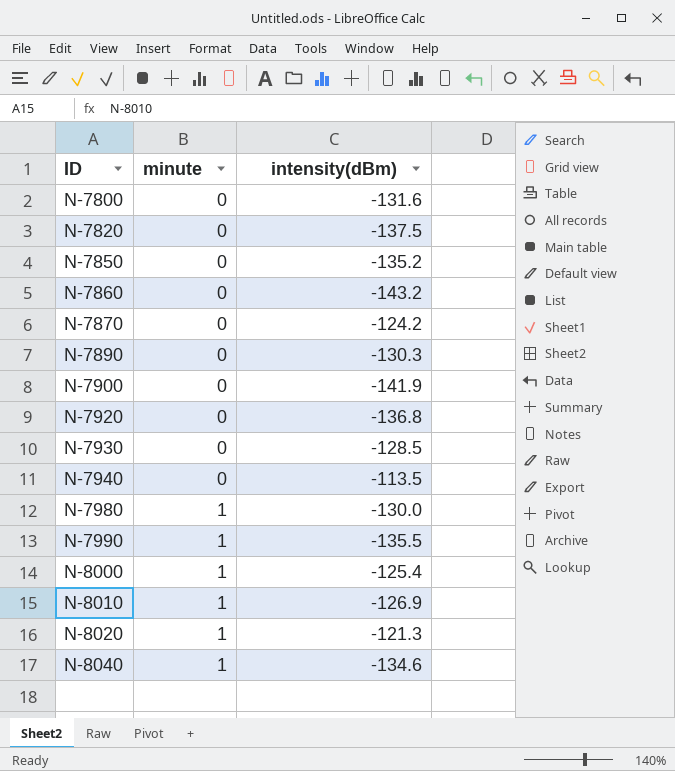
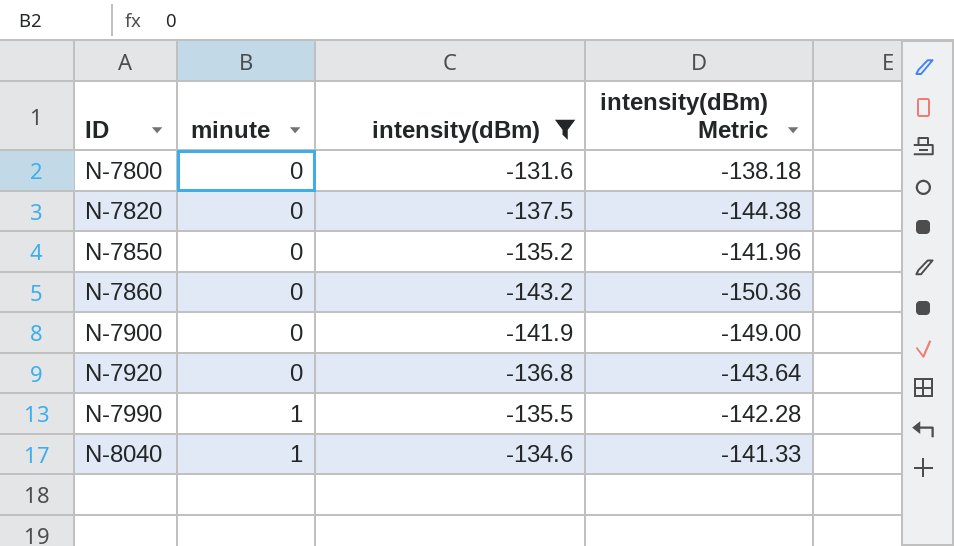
filter: none -> intensity(dBm) <= -131.6
column intensity(dBm) Metric | formula: none -> [intensity(dBm)] * 1.05

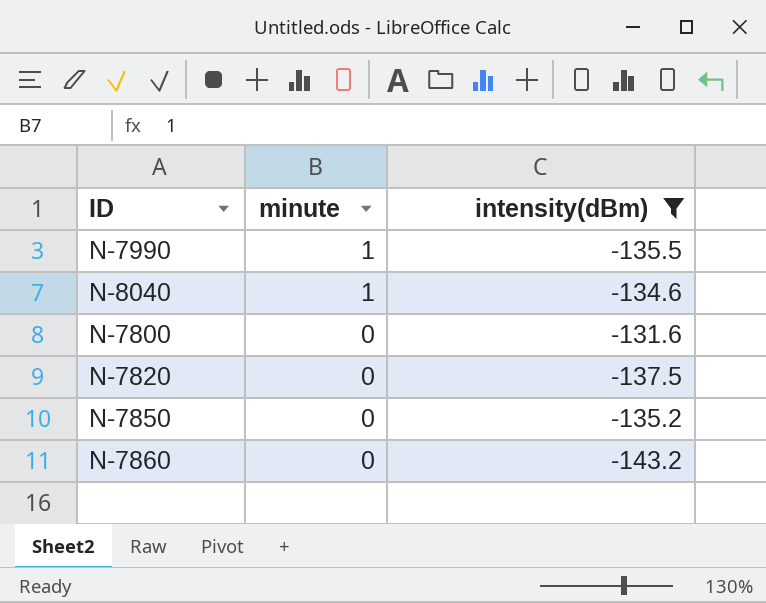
row order: ID ascending -> minute descending
column intensity(dBm) Metric | formula: [intensity(dBm)] * 1.05 -> none
row N-7900: 0 | -141.9 | -149.00 -> none
row N-7920: 0 | -136.8 | -143.64 -> none

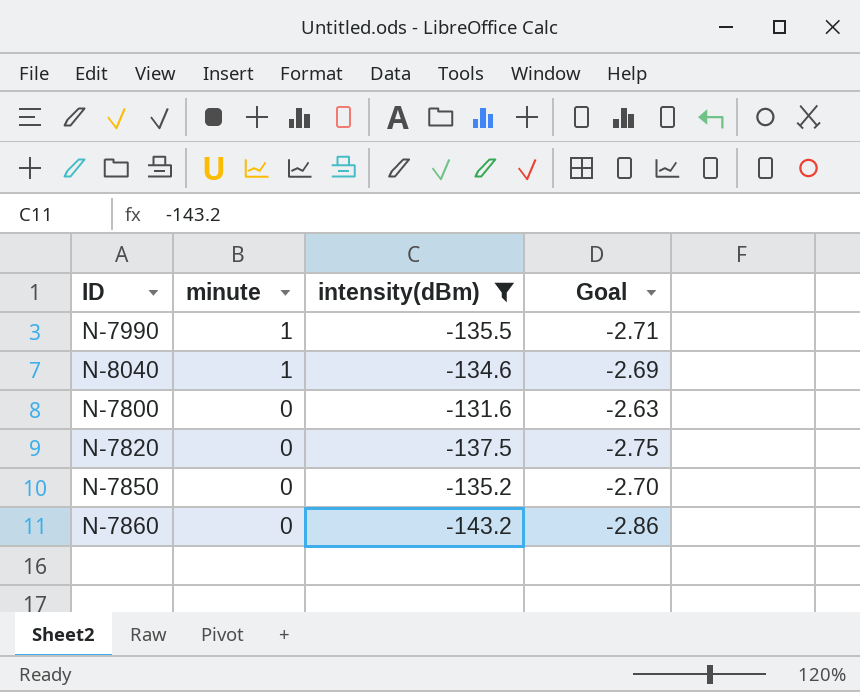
column Goal | formula: none -> [intensity(dBm)] * 0.02

